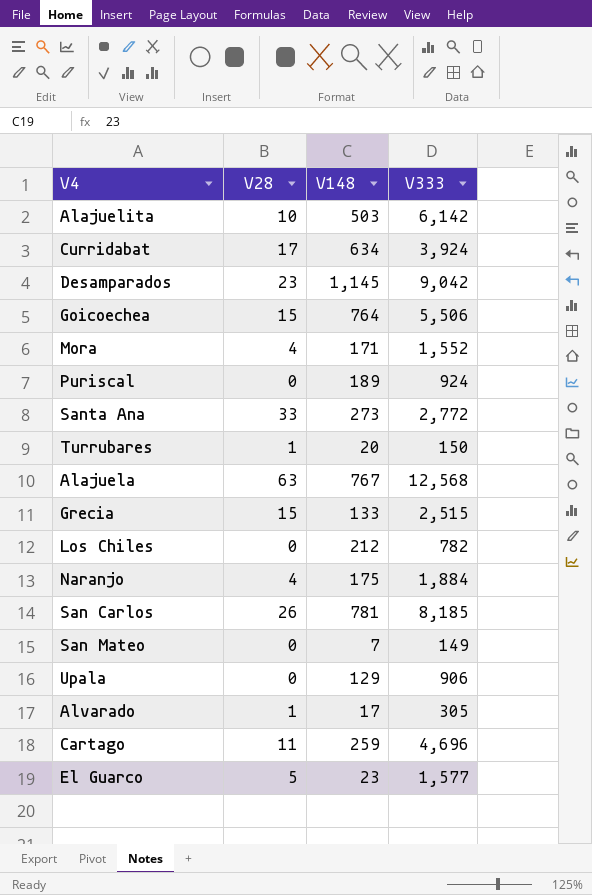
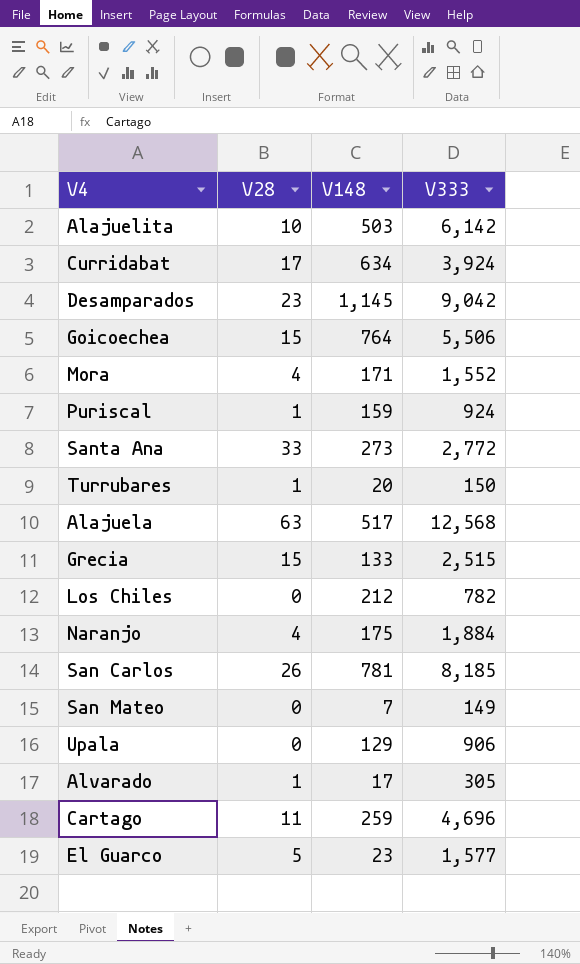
Puriscal | V28: 0 -> 1
Puriscal | V148: 189 -> 159
Alajuela | V148: 767 -> 517

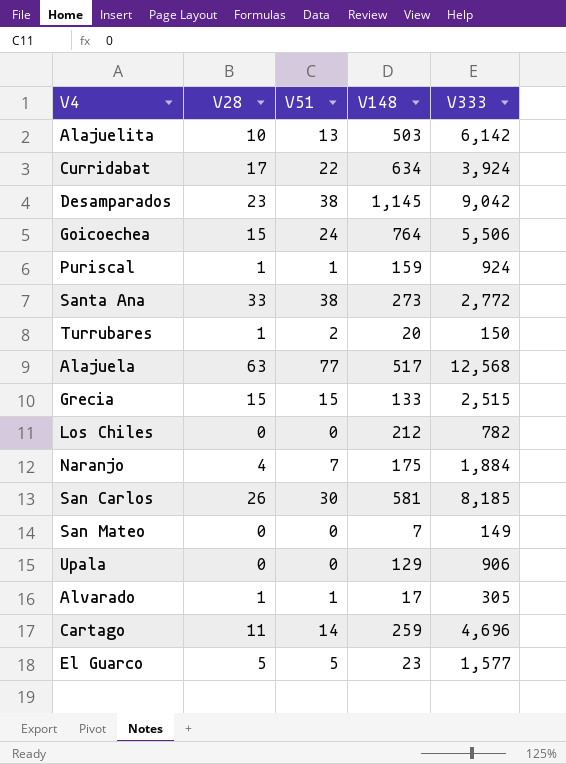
column V51 | position: none -> 3
row Mora: 4 | 171 | 1,552 -> none
San Carlos | V148: 781 -> 581

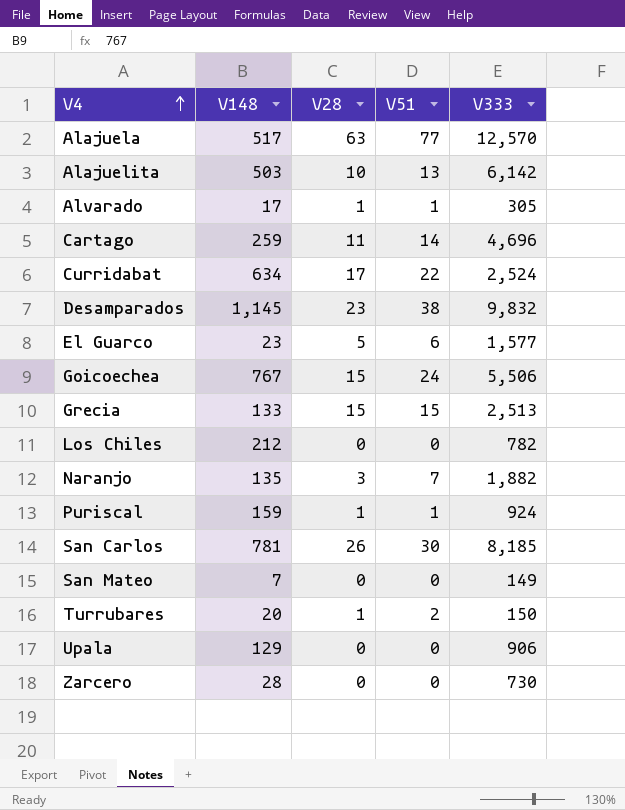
row order: none -> V4 ascending
column V148 | position: 4 -> 2
row Santa Ana: 33 | 38 | 273 | 2,772 -> none
Alajuela | V333: 12,568 -> 12,570
Curridabat | V333: 3,924 -> 2,524
Desamparados | V333: 9,042 -> 9,832
El Guarco | V51: 5 -> 6
Goicoechea | V148: 764 -> 767
Grecia | V333: 2,515 -> 2,513
Naranjo | V148: 175 -> 135
Naranjo | V28: 4 -> 3
Naranjo | V333: 1,884 -> 1,882
San Carlos | V148: 581 -> 781
row Zarcero: none -> 28 | 0 | 0 | 730

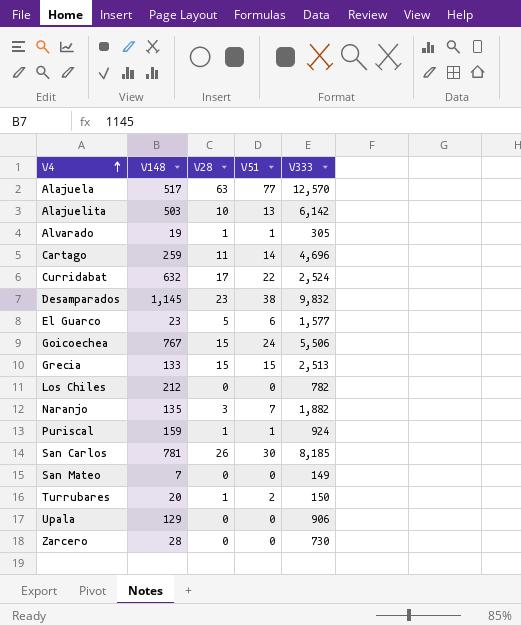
Alvarado | V148: 17 -> 19
Curridabat | V148: 634 -> 632

